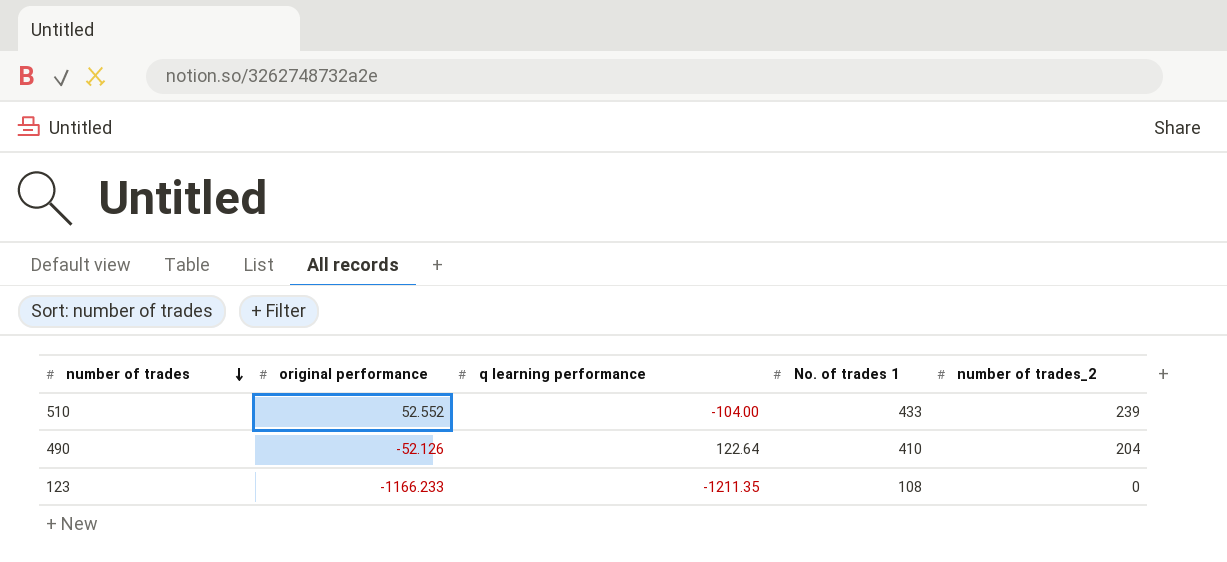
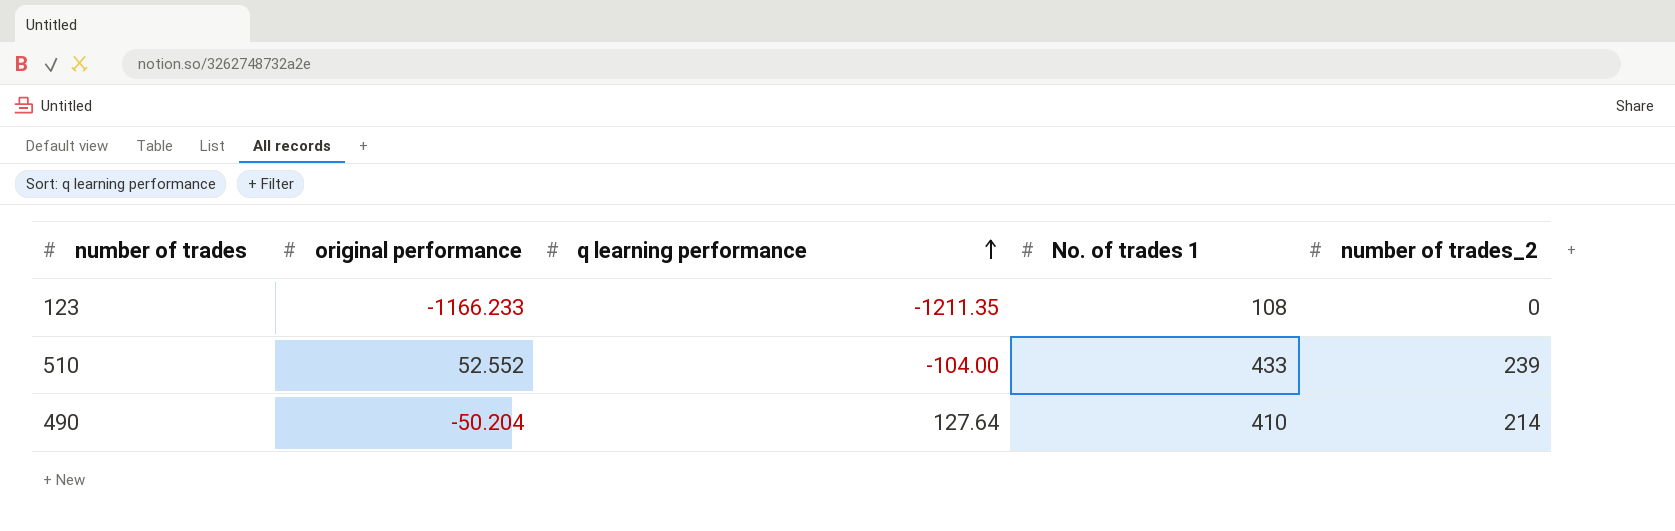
row order: number of trades descending -> q learning performance ascending
490 | original performance: -52.126 -> -50.204
490 | q learning performance: 122.64 -> 127.64
490 | number of trades_2: 204 -> 214

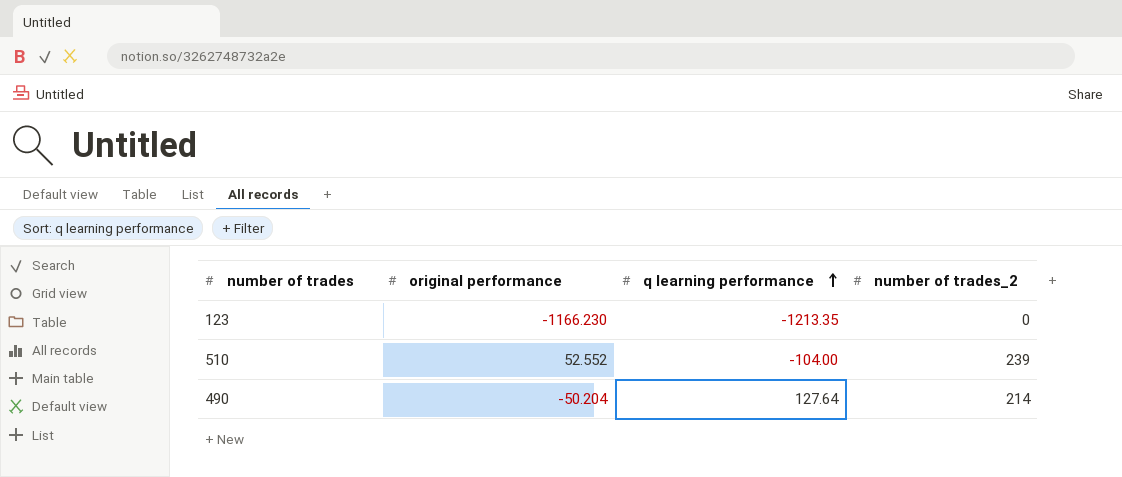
column No. of trades 1 | position: 4 -> none
123 | original performance: -1166.233 -> -1166.230
123 | q learning performance: -1211.35 -> -1213.35

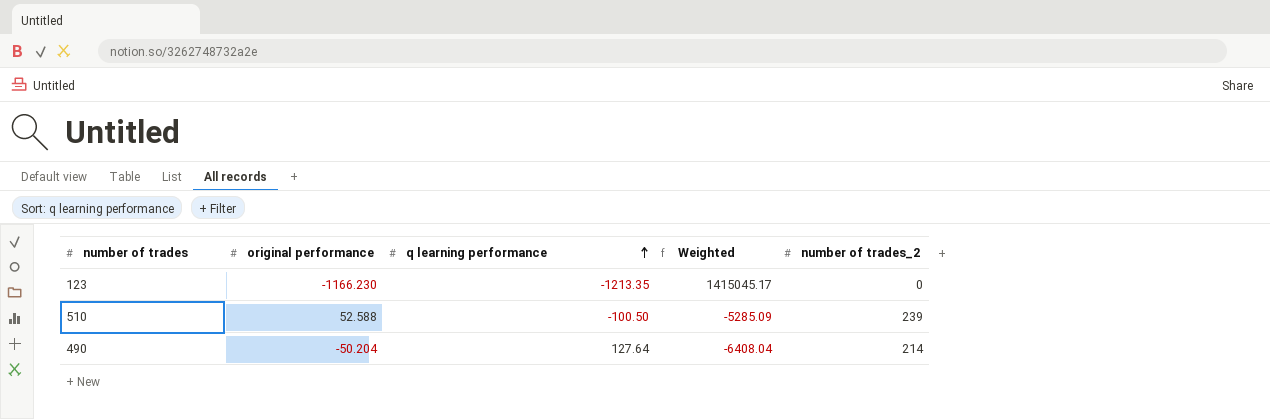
column Weighted | formula: none -> [original performance] * [q learning performance]
510 | original performance: 52.552 -> 52.588
510 | q learning performance: -104.00 -> -100.50

